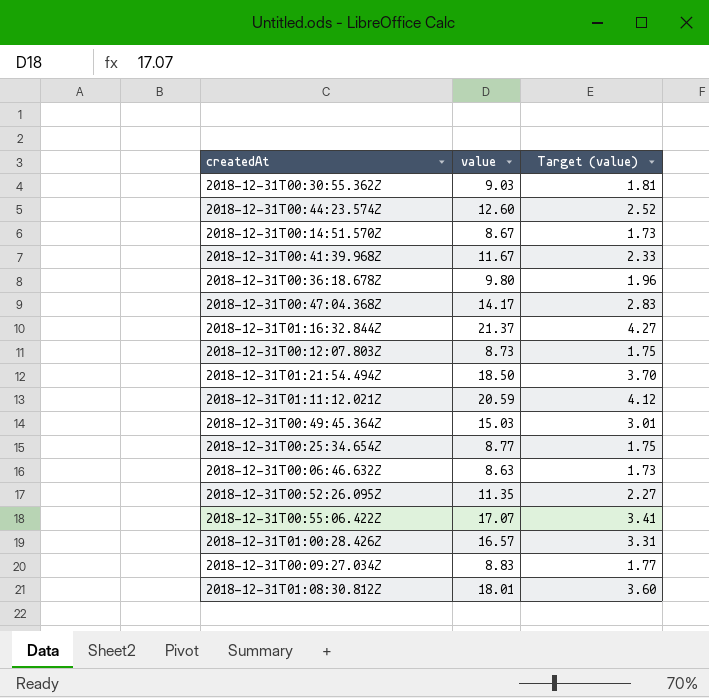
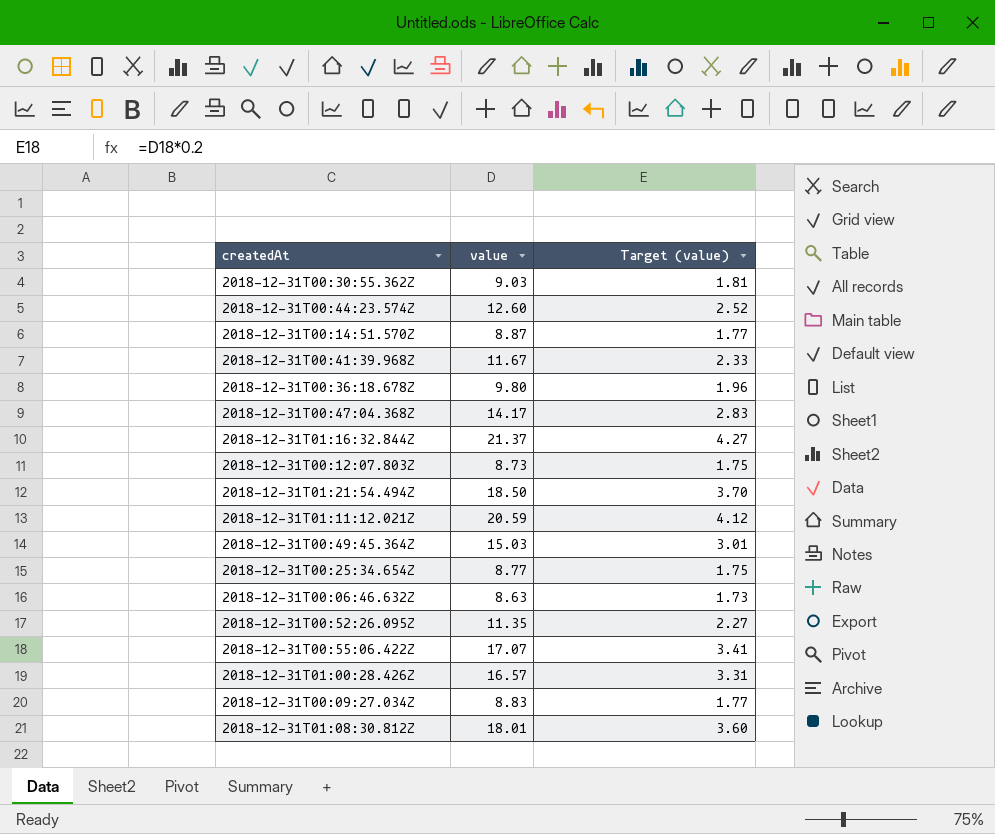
2018-12-31T00:14:51.570Z | value: 8.67 -> 8.87
2018-12-31T00:14:51.570Z | Target (value): 1.73 -> 1.77

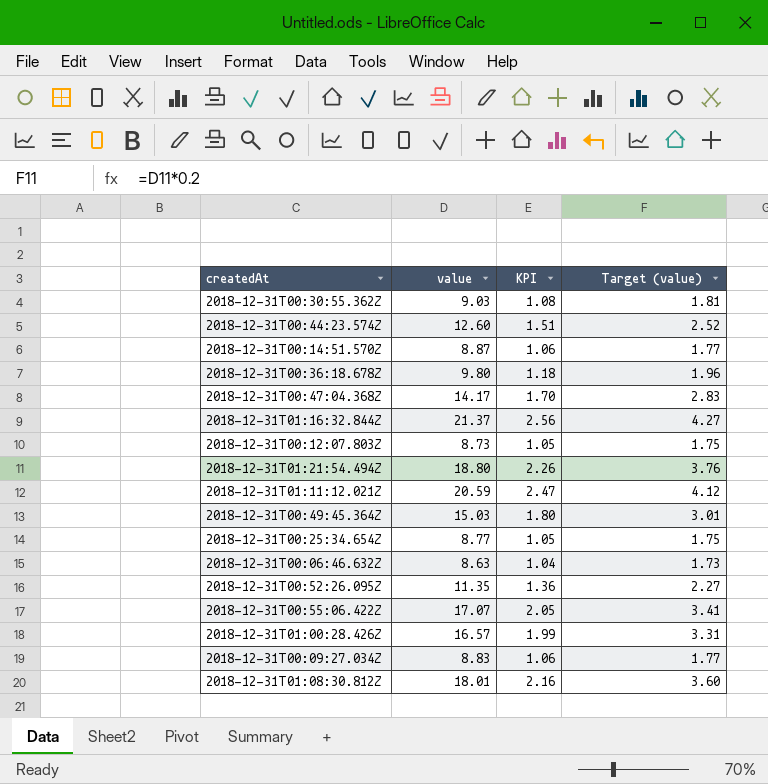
column KPI | formula: none -> [value] * 0.12
row 2018-12-31T00:41:39.968Z: 11.67 | 2.33 -> none
2018-12-31T01:21:54.494Z | value: 18.50 -> 18.80
2018-12-31T01:21:54.494Z | Target (value): 3.70 -> 3.76

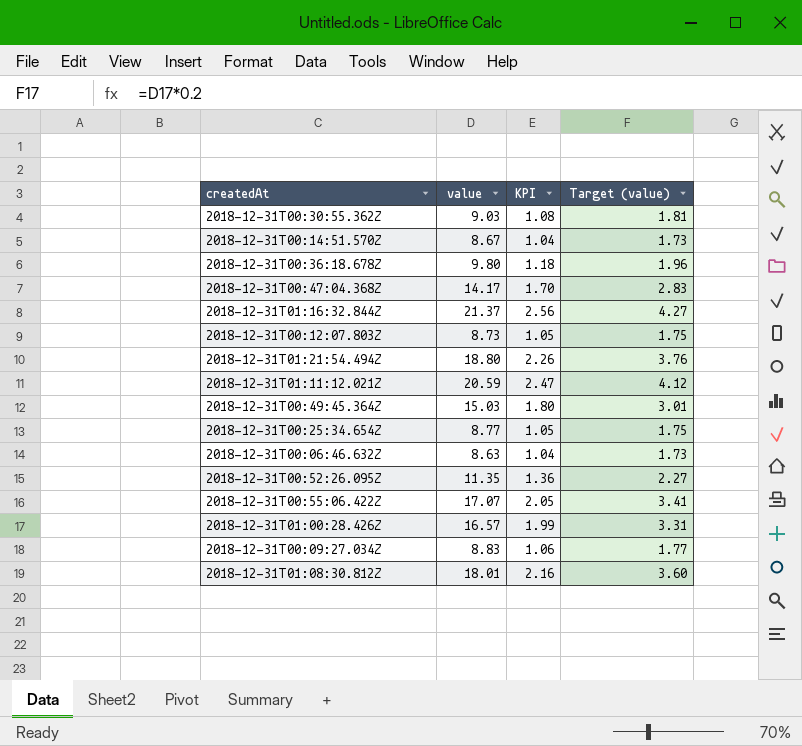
row 2018-12-31T00:44:23.574Z: 12.60 | 1.51 | 2.52 -> none
2018-12-31T00:14:51.570Z | value: 8.87 -> 8.67
2018-12-31T00:14:51.570Z | KPI: 1.06 -> 1.04
2018-12-31T00:14:51.570Z | Target (value): 1.77 -> 1.73

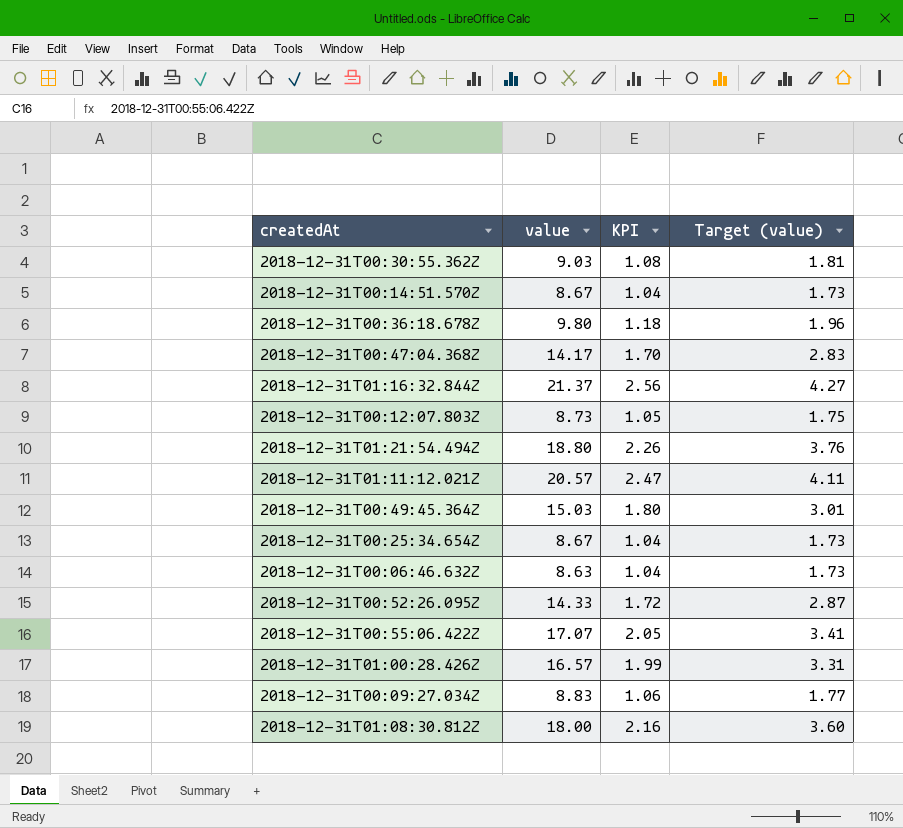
2018-12-31T01:11:12.021Z | value: 20.59 -> 20.57
2018-12-31T01:11:12.021Z | Target (value): 4.12 -> 4.11
2018-12-31T00:25:34.654Z | value: 8.77 -> 8.67
2018-12-31T00:25:34.654Z | KPI: 1.05 -> 1.04
2018-12-31T00:25:34.654Z | Target (value): 1.75 -> 1.73
2018-12-31T00:52:26.095Z | value: 11.35 -> 14.33
2018-12-31T00:52:26.095Z | KPI: 1.36 -> 1.72
2018-12-31T00:52:26.095Z | Target (value): 2.27 -> 2.87
2018-12-31T01:08:30.812Z | value: 18.01 -> 18.00

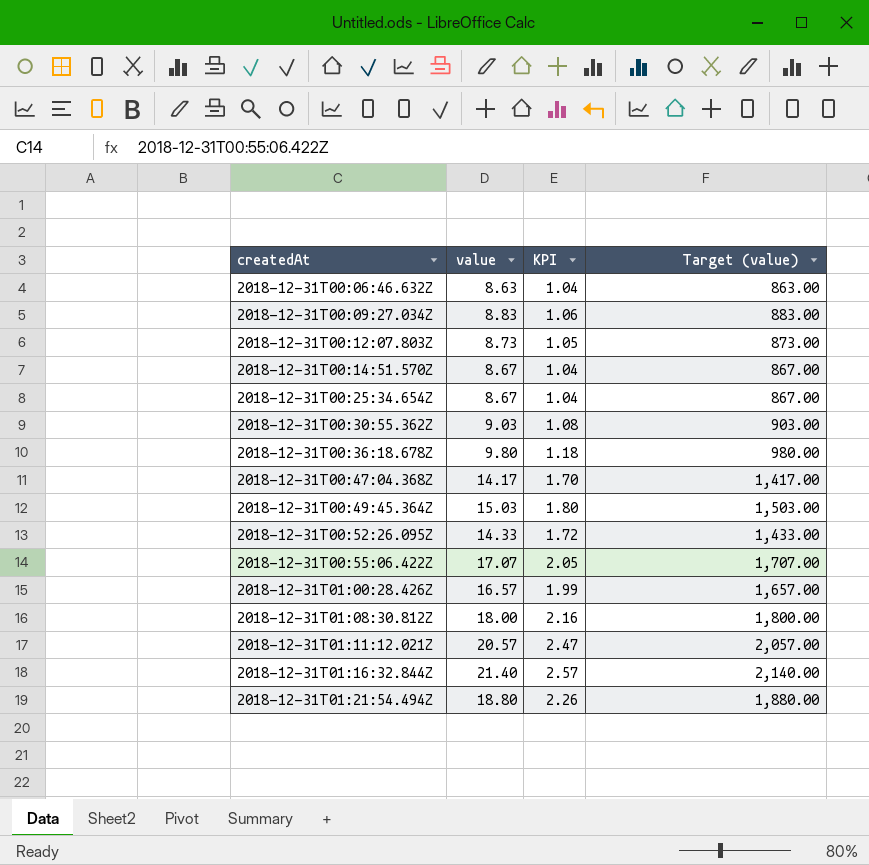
row order: none -> createdAt ascending
column Target (value) | formula: [value] * 0.2 -> [value] * 100
2018-12-31T01:16:32.844Z | value: 21.37 -> 21.40
2018-12-31T01:16:32.844Z | KPI: 2.56 -> 2.57

